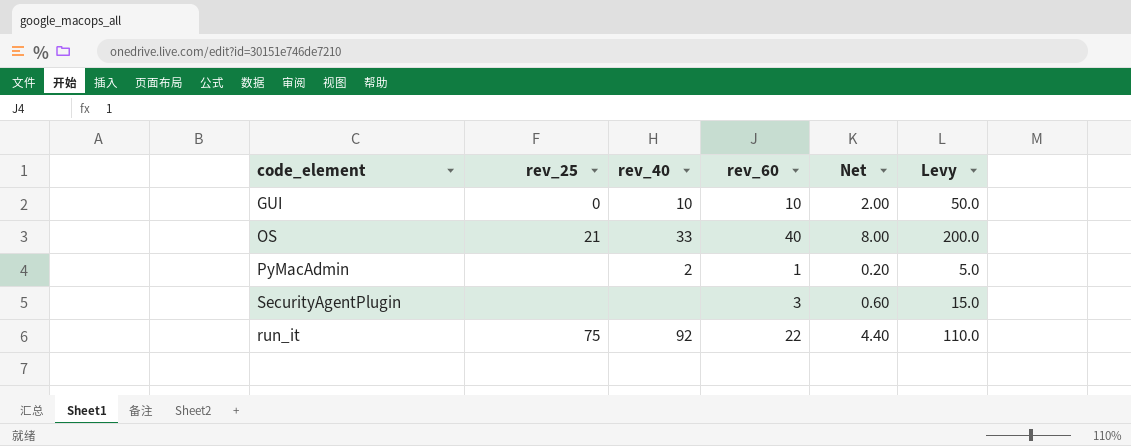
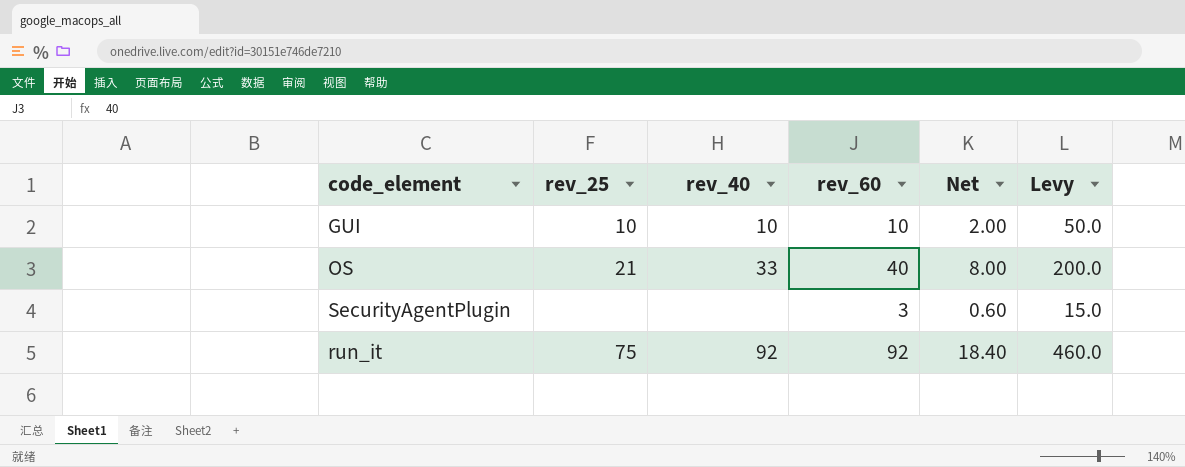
row PyMacAdmin: none | 2 | 1 | 0.20 | 5.0 -> none
GUI | rev_25: 0 -> 10
run_it | rev_60: 22 -> 92
run_it | Net: 4.40 -> 18.40
run_it | Levy: 110.0 -> 460.0

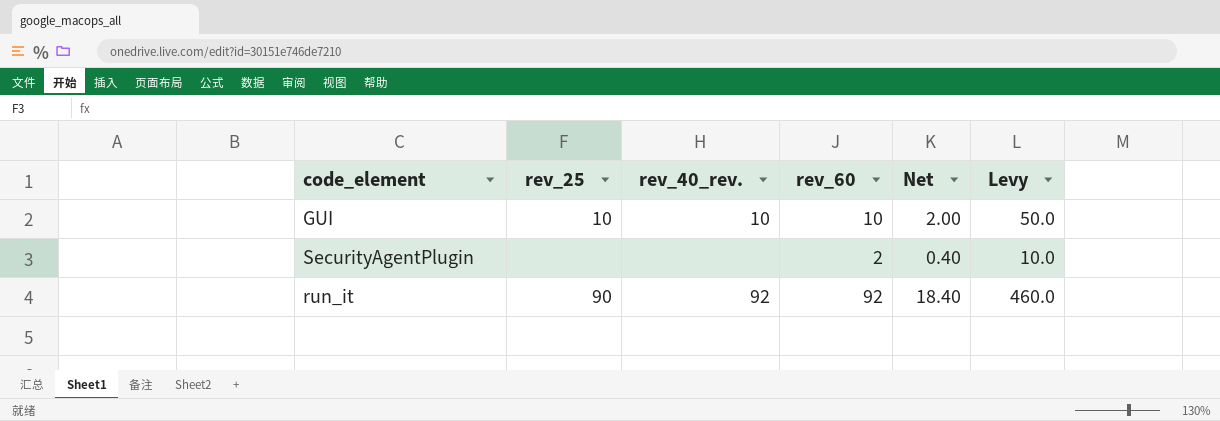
column name: rev_40 -> rev_40_rev.
row OS: 21 | 33 | 40 | 8.00 | 200.0 -> none
SecurityAgentPlugin | rev_60: 3 -> 2
SecurityAgentPlugin | Net: 0.60 -> 0.40
SecurityAgentPlugin | Levy: 15.0 -> 10.0
run_it | rev_25: 75 -> 90

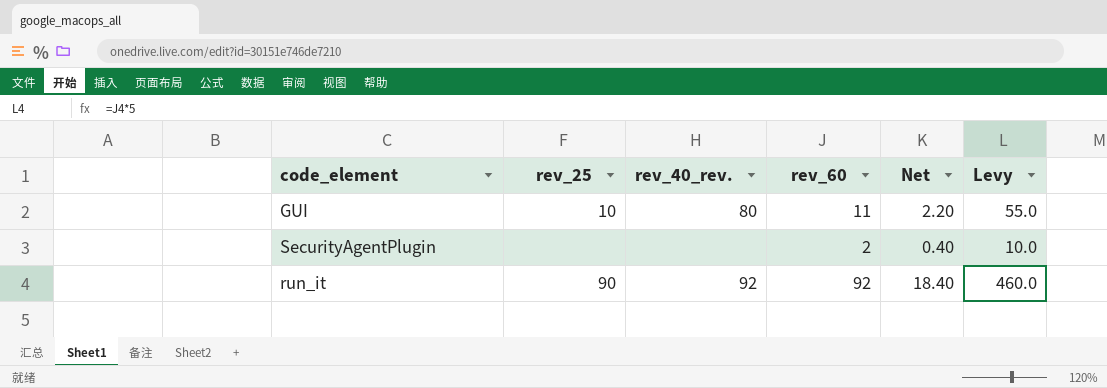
GUI | rev_40_rev.: 10 -> 80
GUI | rev_60: 10 -> 11
GUI | Net: 2.00 -> 2.20
GUI | Levy: 50.0 -> 55.0

